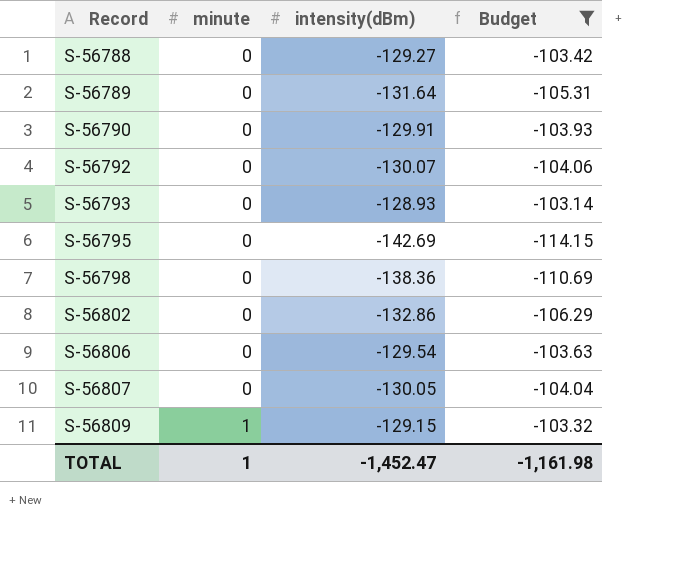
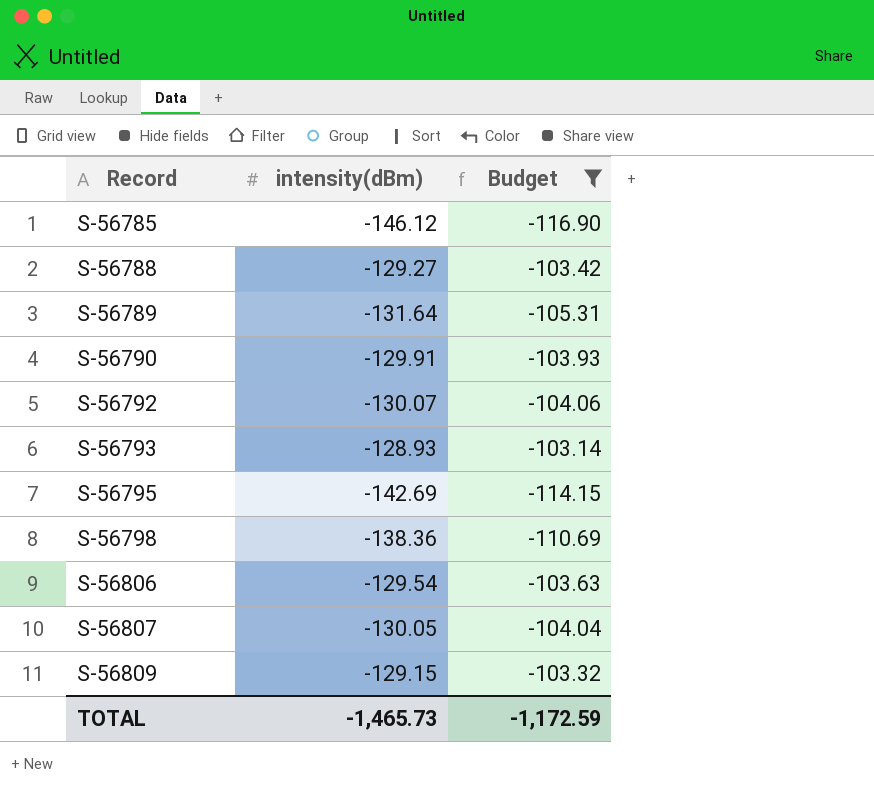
column minute | position: 2 -> none
row S-56802: 0 | -132.86 | -106.29 -> none
row S-56785: none -> -146.12 | -116.90
TOTAL | intensity(dBm): -1,452.47 -> -1,465.73
TOTAL | Budget: -1,161.98 -> -1,172.59

